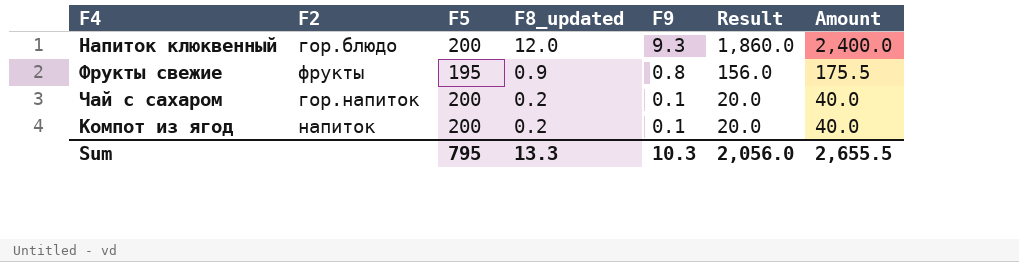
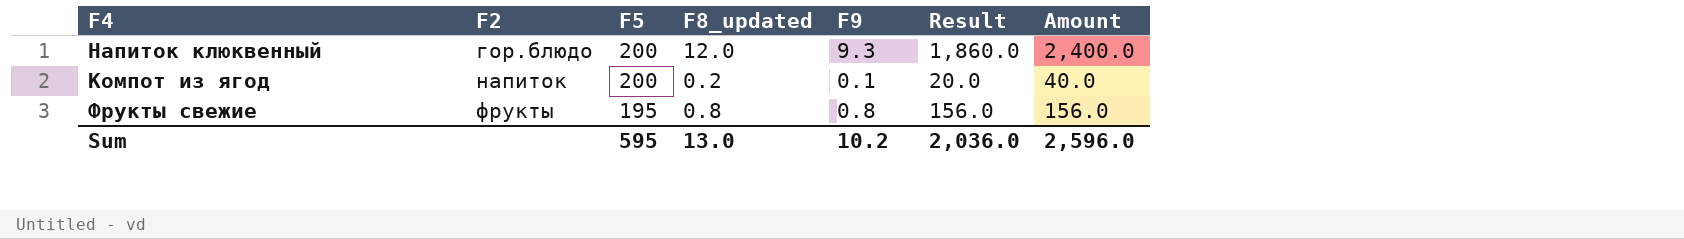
row order: F8_updated descending -> F2 ascending
row Чай с сахаром: гор.напиток | 200 | 0.2 | 0.1 | 20.0 | 40.0 -> none
Фрукты свежие | F8_updated: 0.9 -> 0.8
Фрукты свежие | Amount: 175.5 -> 156.0
Sum | F5: 795 -> 595
Sum | F8_updated: 13.3 -> 13.0
Sum | F9: 10.3 -> 10.2
Sum | Result: 2,056.0 -> 2,036.0
Sum | Amount: 2,655.5 -> 2,596.0

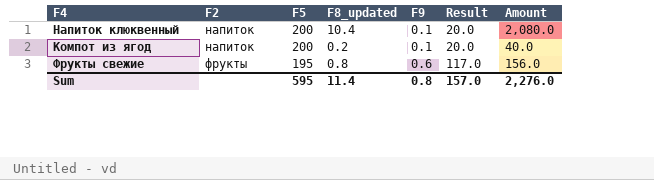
Напиток клюквенный | F2: гор.блюдо -> напиток
Напиток клюквенный | F8_updated: 12.0 -> 10.4
Напиток клюквенный | F9: 9.3 -> 0.1
Напиток клюквенный | Result: 1,860.0 -> 20.0
Напиток клюквенный | Amount: 2,400.0 -> 2,080.0
Фрукты свежие | F9: 0.8 -> 0.6
Фрукты свежие | Result: 156.0 -> 117.0
Sum | F8_updated: 13.0 -> 11.4
Sum | F9: 10.2 -> 0.8
Sum | Result: 2,036.0 -> 157.0
Sum | Amount: 2,596.0 -> 2,276.0

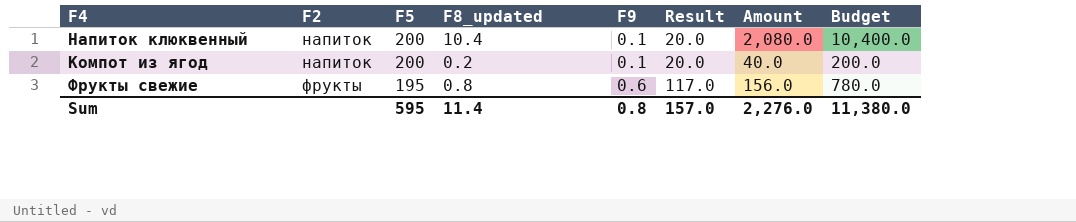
column Budget | formula: none -> [Amount] * 5

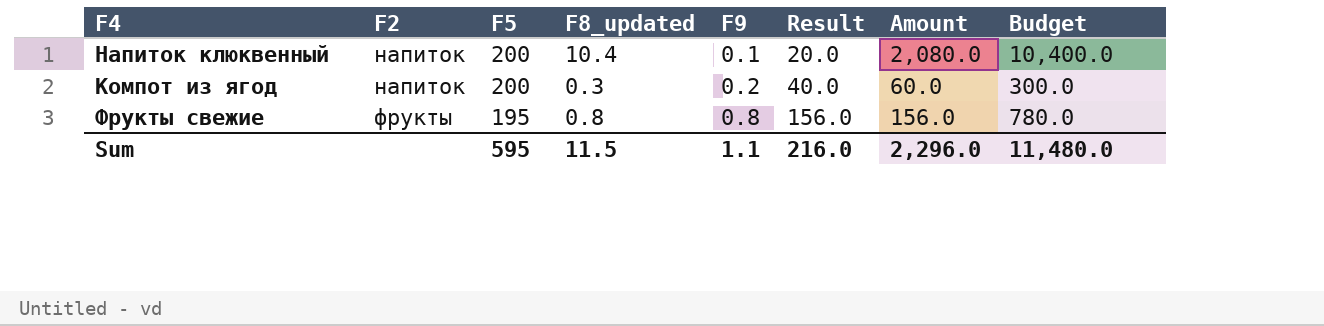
Компот из ягод | F8_updated: 0.2 -> 0.3
Компот из ягод | F9: 0.1 -> 0.2
Компот из ягод | Result: 20.0 -> 40.0
Компот из ягод | Amount: 40.0 -> 60.0
Компот из ягод | Budget: 200.0 -> 300.0
Фрукты свежие | F9: 0.6 -> 0.8
Фрукты свежие | Result: 117.0 -> 156.0
Sum | F8_updated: 11.4 -> 11.5
Sum | F9: 0.8 -> 1.1
Sum | Result: 157.0 -> 216.0
Sum | Amount: 2,276.0 -> 2,296.0
Sum | Budget: 11,380.0 -> 11,480.0

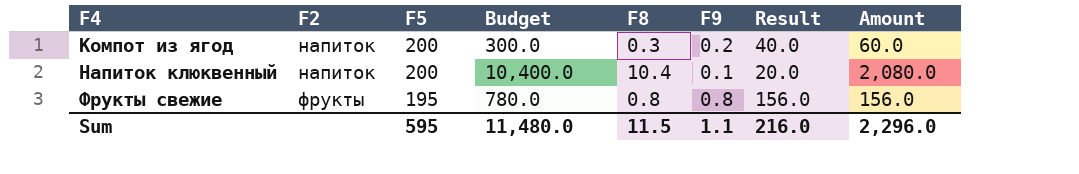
row order: F2 ascending -> F4 ascending
column Budget | position: 8 -> 4
column name: F8_updated -> F8

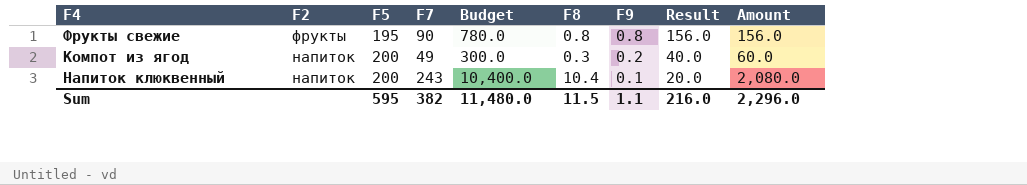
row order: F4 ascending -> F2 descending
column F7 | position: none -> 4

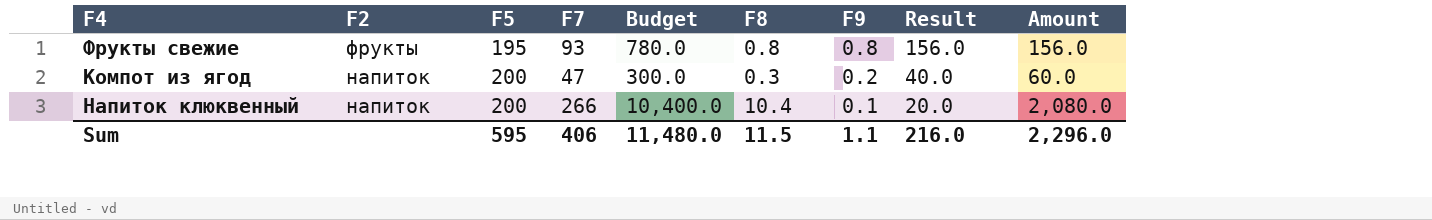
Фрукты свежие | F7: 90 -> 93
Компот из ягод | F7: 49 -> 47
Напиток клюквенный | F7: 243 -> 266
Sum | F7: 382 -> 406

